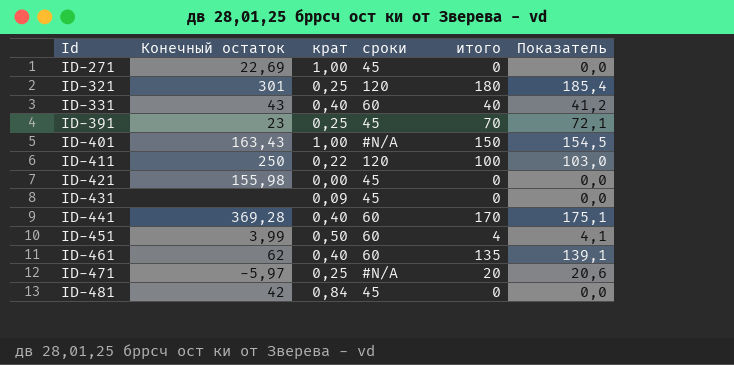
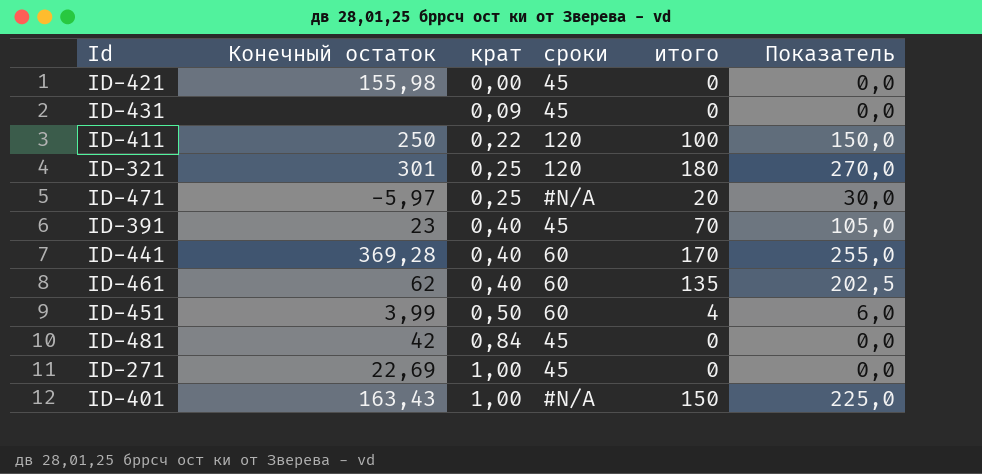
row order: Id ascending -> крат ascending
column Показатель | formula: [итого] * 1,03 -> [итого] * 1,5
row ID-331: 43 | 0,40 | 60 | 40 | 41,2 -> none
ID-391 | крат: 0,25 -> 0,40

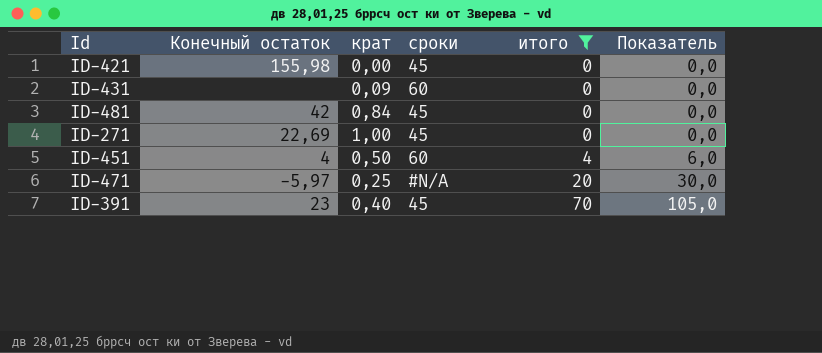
filter: none -> итого <= 70
row order: крат ascending -> итого ascending
ID-431 | сроки: 45 -> 60
ID-451 | Конечный остаток: 3,99 -> 4

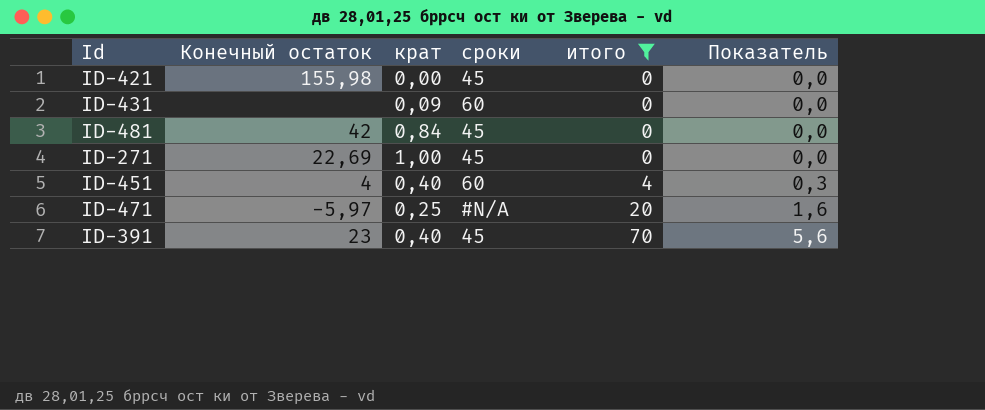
column Показатель | formula: [итого] * 1,5 -> [итого] * 0,08
ID-451 | крат: 0,50 -> 0,40

